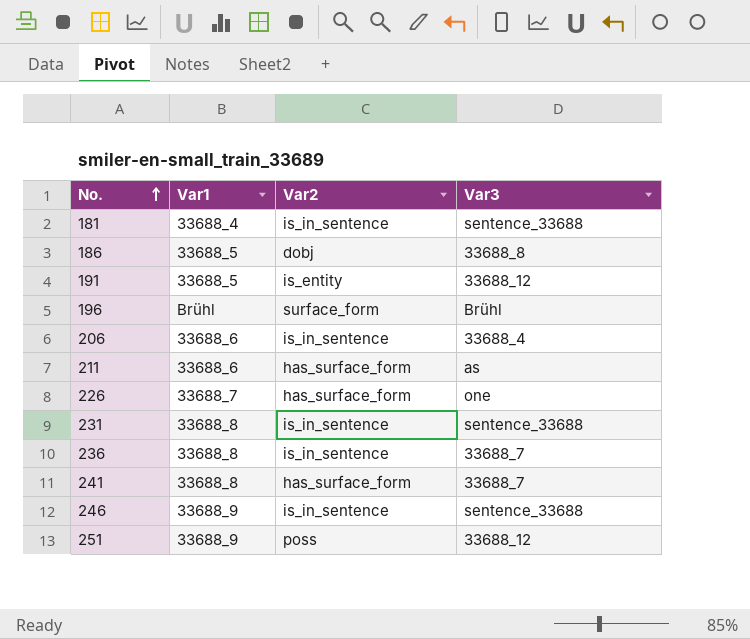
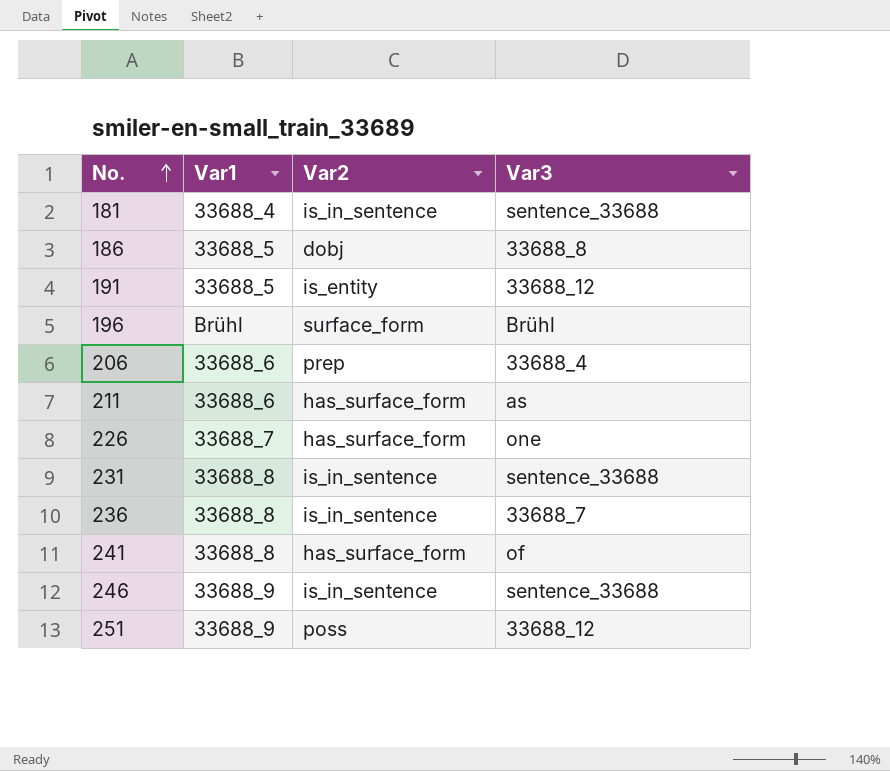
206 | Var2: is_in_sentence -> prep
241 | Var3: 33688_7 -> of

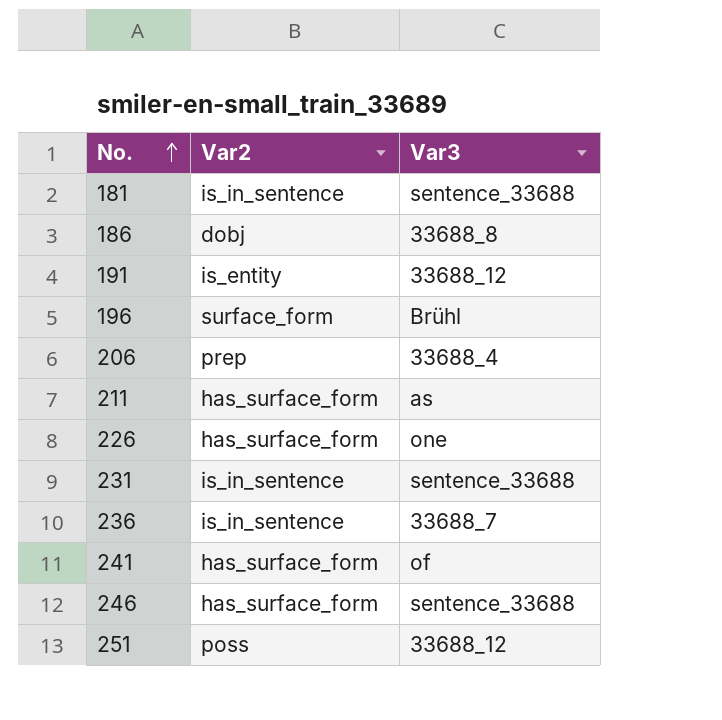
column Var1 | position: 2 -> none
246 | Var2: is_in_sentence -> has_surface_form

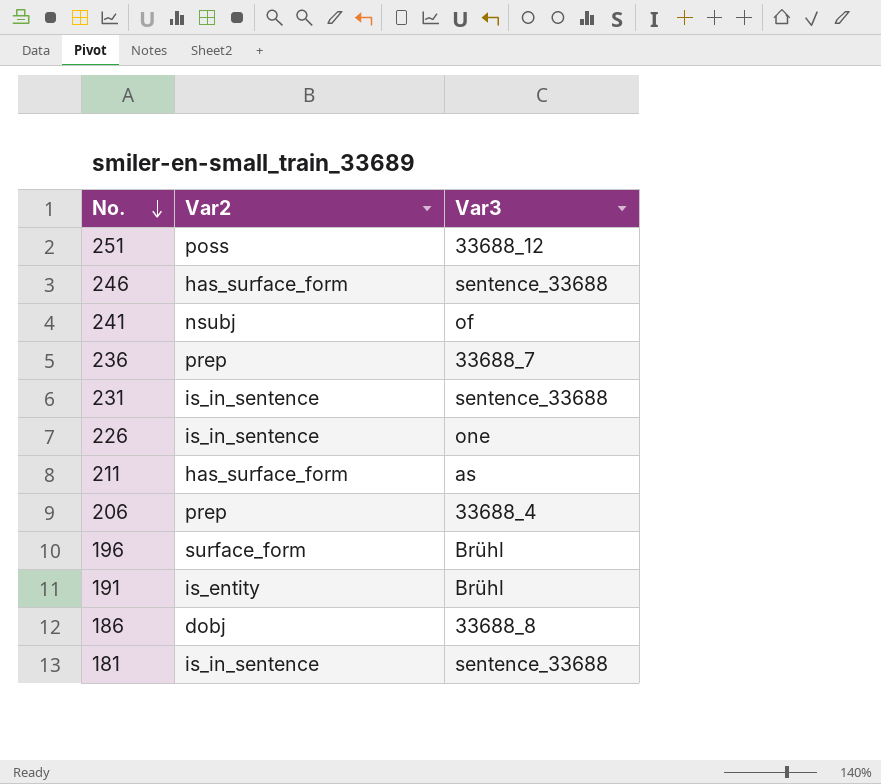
row order: No. ascending -> No. descending
241 | Var2: has_surface_form -> nsubj
236 | Var2: is_in_sentence -> prep
226 | Var2: has_surface_form -> is_in_sentence
191 | Var3: 33688_12 -> Brühl

